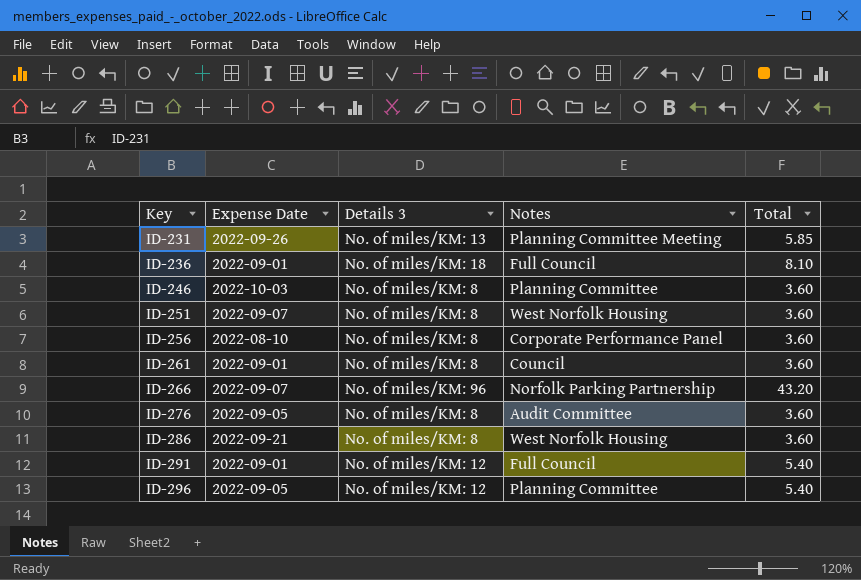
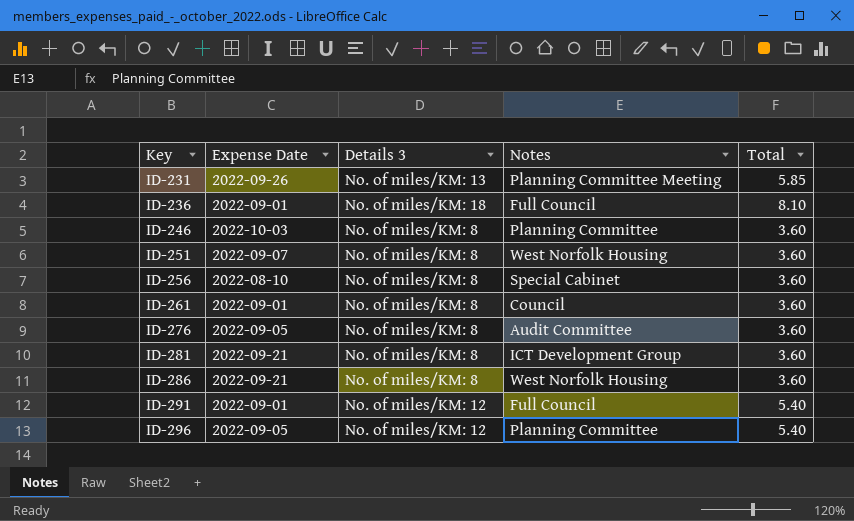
row ID-266: 2022-09-07 | No. of miles/KM: 96 | Norfolk Parking Partnership | 43.20 -> none
ID-256 | Notes: Corporate Performance Panel -> Special Cabinet
row ID-281: none -> 2022-09-21 | No. of miles/KM: 8 | ICT Development Group | 3.60

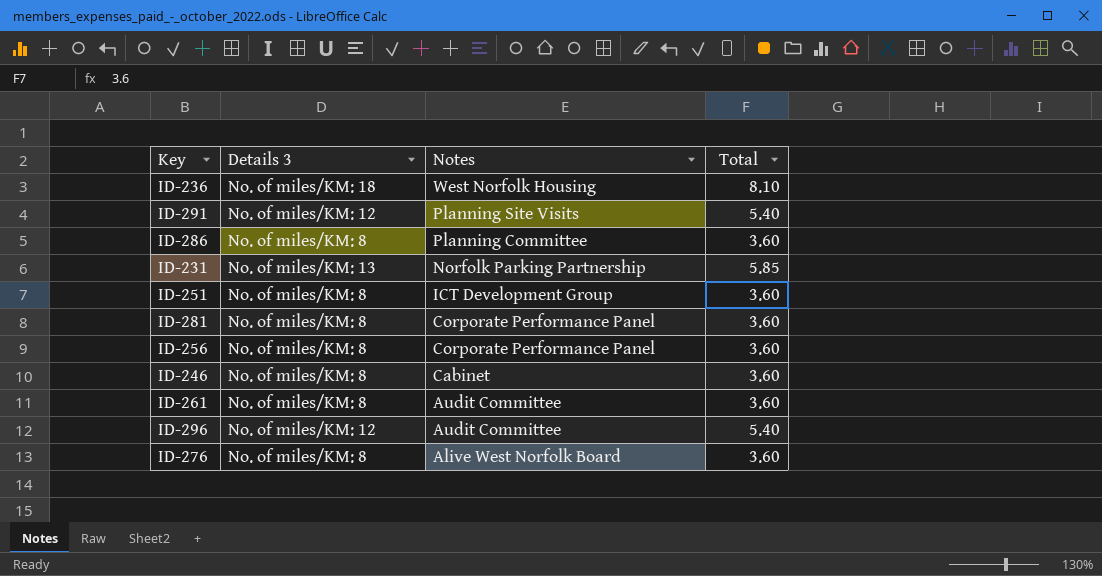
row order: Key ascending -> Notes descending
column Expense Date | position: 2 -> none
ID-236 | Notes: Full Council -> West Norfolk Housing
ID-291 | Notes: Full Council -> Planning Site Visits
ID-286 | Notes: West Norfolk Housing -> Planning Committee
ID-231 | Notes: Planning Committee Meeting -> Norfolk Parking Partnership
ID-251 | Notes: West Norfolk Housing -> ICT Development Group
ID-281 | Notes: ICT Development Group -> Corporate Performance Panel
ID-256 | Notes: Special Cabinet -> Corporate Performance Panel
ID-246 | Notes: Planning Committee -> Cabinet
ID-261 | Notes: Council -> Audit Committee
ID-296 | Notes: Planning Committee -> Audit Committee
ID-276 | Notes: Audit Committee -> Alive West Norfolk Board

